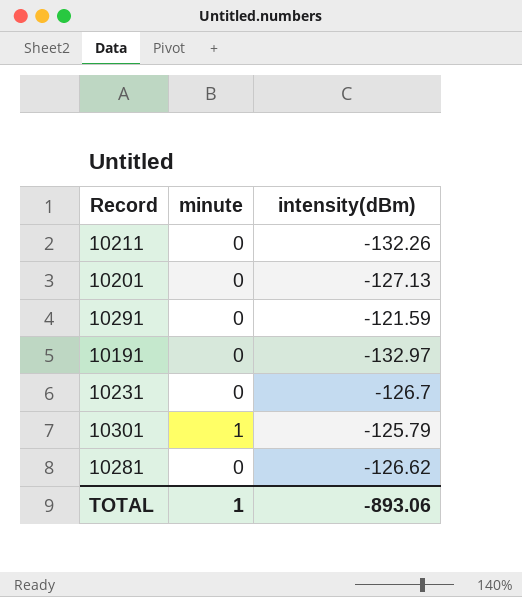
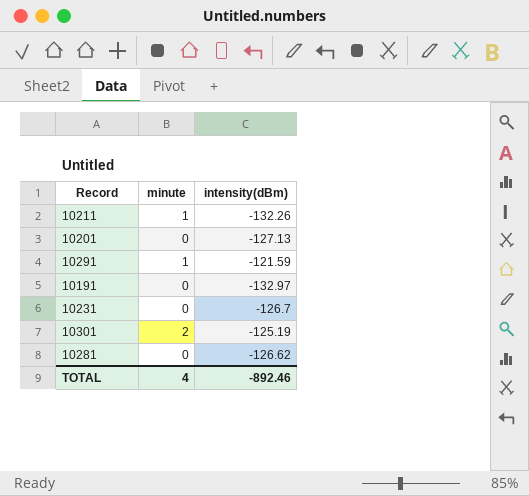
10211 | minute: 0 -> 1
10291 | minute: 0 -> 1
10301 | minute: 1 -> 2
10301 | intensity(dBm): -125.79 -> -125.19
TOTAL | minute: 1 -> 4
TOTAL | intensity(dBm): -893.06 -> -892.46

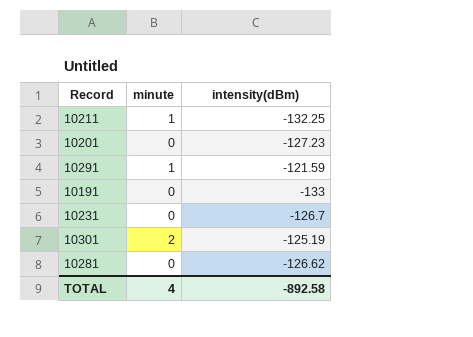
10211 | intensity(dBm): -132.26 -> -132.25
10201 | intensity(dBm): -127.13 -> -127.23
10191 | intensity(dBm): -132.97 -> -133
TOTAL | intensity(dBm): -892.46 -> -892.58

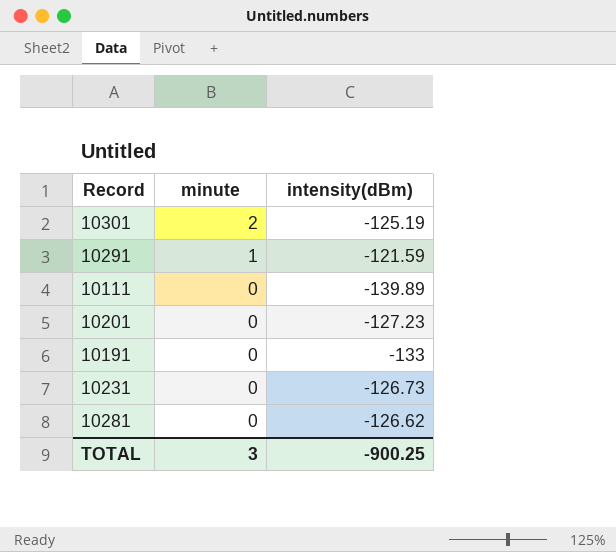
row order: none -> minute descending
row 10211: 1 | -132.25 -> none
row 10111: none -> 0 | -139.89
10231 | intensity(dBm): -126.7 -> -126.73
TOTAL | minute: 4 -> 3
TOTAL | intensity(dBm): -892.58 -> -900.25

